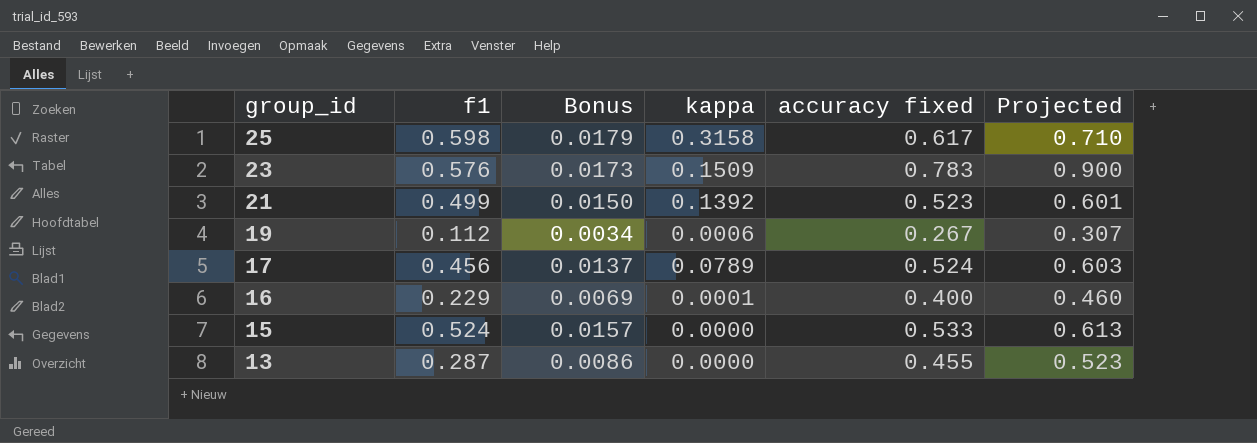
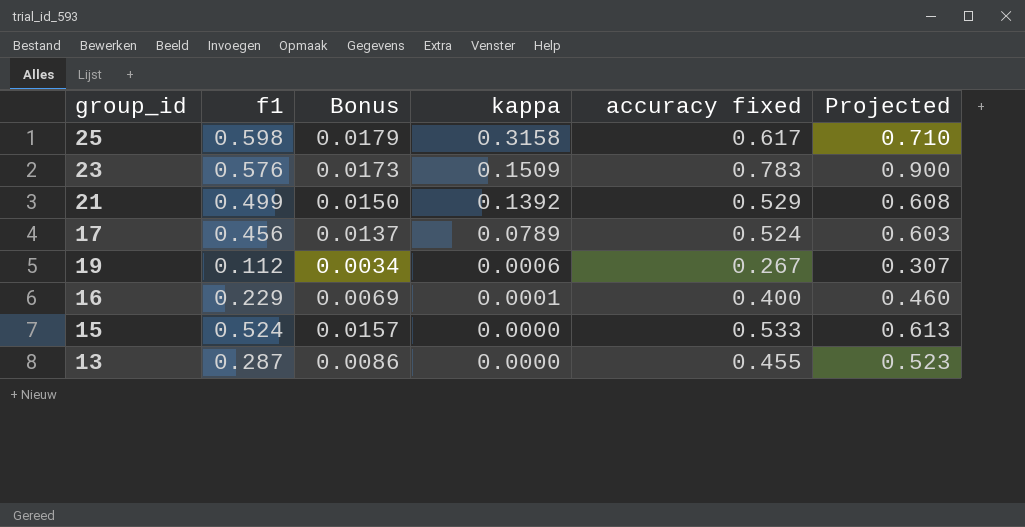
row order: group_id descending -> kappa descending
21 | accuracy fixed: 0.523 -> 0.529
21 | Projected: 0.601 -> 0.608

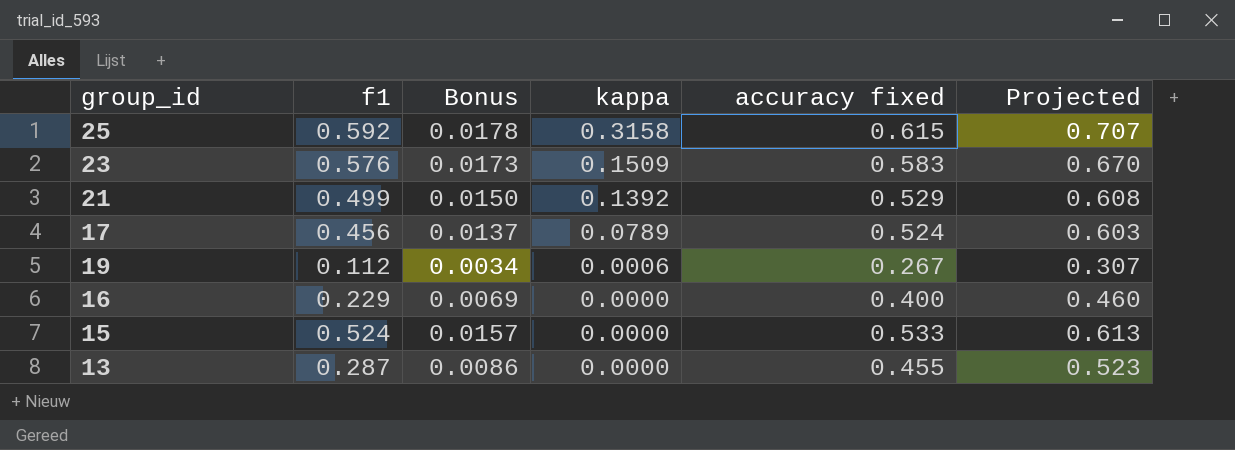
25 | f1: 0.598 -> 0.592
25 | Bonus: 0.0179 -> 0.0178
25 | accuracy fixed: 0.617 -> 0.615
25 | Projected: 0.710 -> 0.707
23 | accuracy fixed: 0.783 -> 0.583
23 | Projected: 0.900 -> 0.670
16 | kappa: 0.0001 -> 0.0000

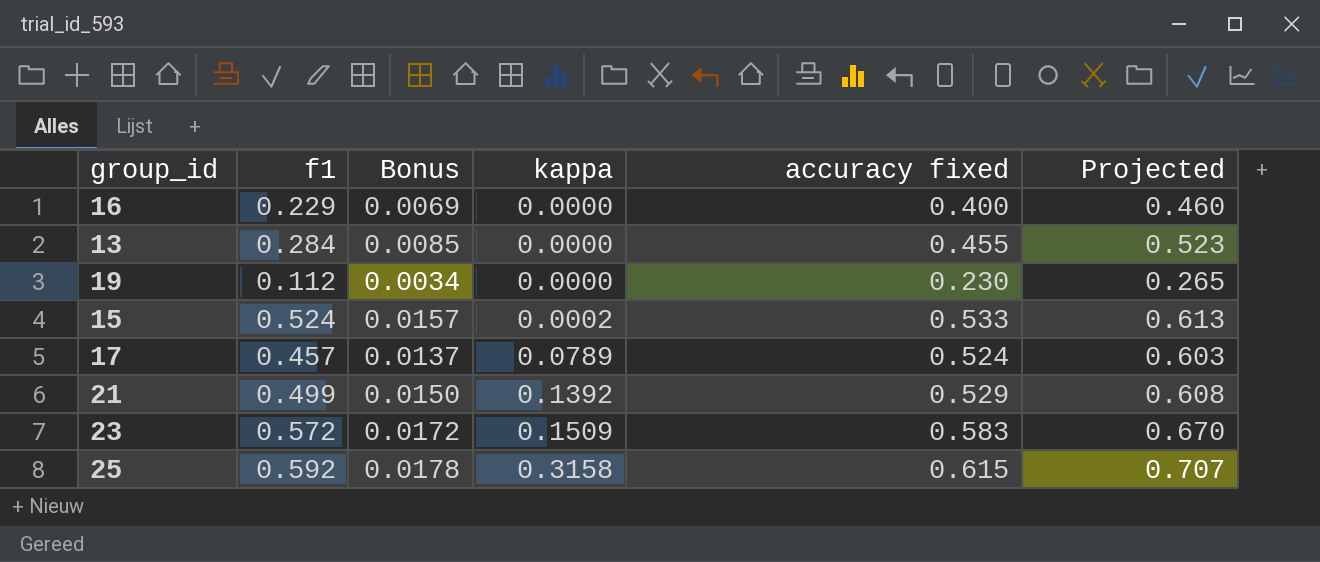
row order: kappa descending -> kappa ascending
13 | f1: 0.287 -> 0.284
13 | Bonus: 0.0086 -> 0.0085
19 | kappa: 0.0006 -> 0.0000
19 | accuracy fixed: 0.267 -> 0.230
19 | Projected: 0.307 -> 0.265
15 | kappa: 0.0000 -> 0.0002
17 | f1: 0.456 -> 0.457
23 | f1: 0.576 -> 0.572
23 | Bonus: 0.0173 -> 0.0172

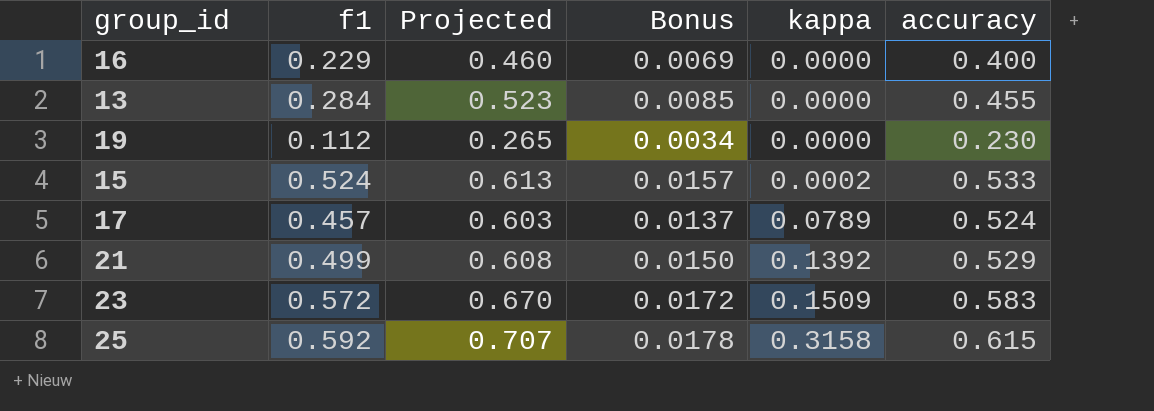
column Projected | position: 6 -> 3
column name: accuracy fixed -> accuracy

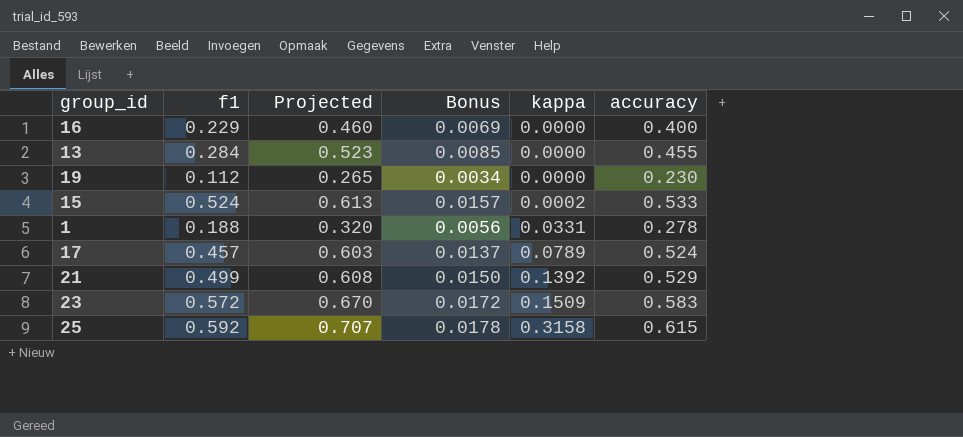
row 1: none -> 0.188 | 0.320 | 0.0056 | 0.0331 | 0.278

